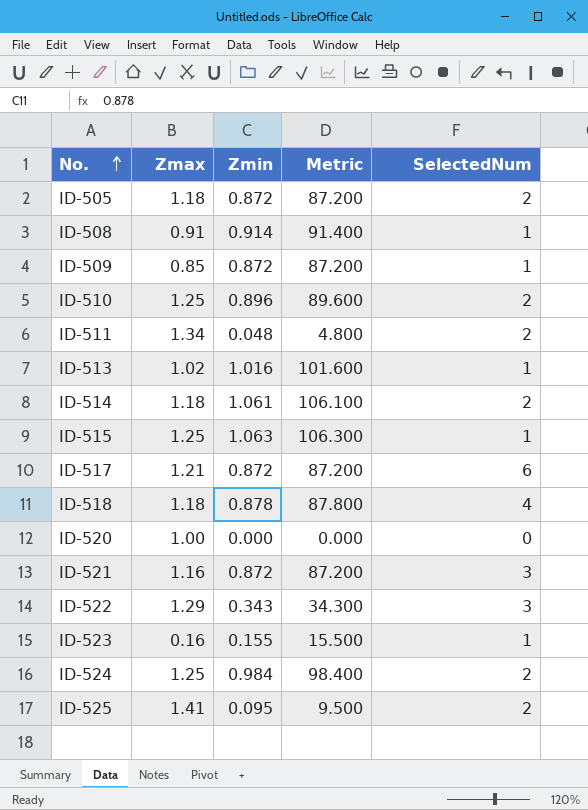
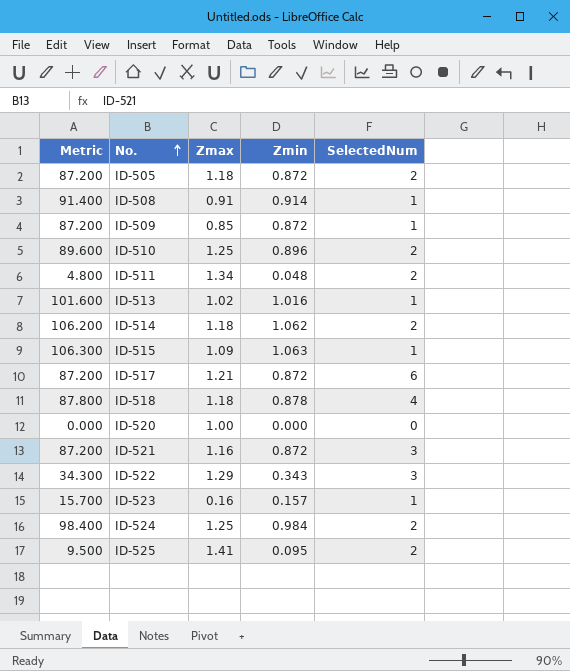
column Metric | position: 4 -> 1
ID-514 | Metric: 106.100 -> 106.200
ID-514 | Zmin: 1.061 -> 1.062
ID-515 | Zmax: 1.25 -> 1.09
ID-523 | Metric: 15.500 -> 15.700
ID-523 | Zmin: 0.155 -> 0.157

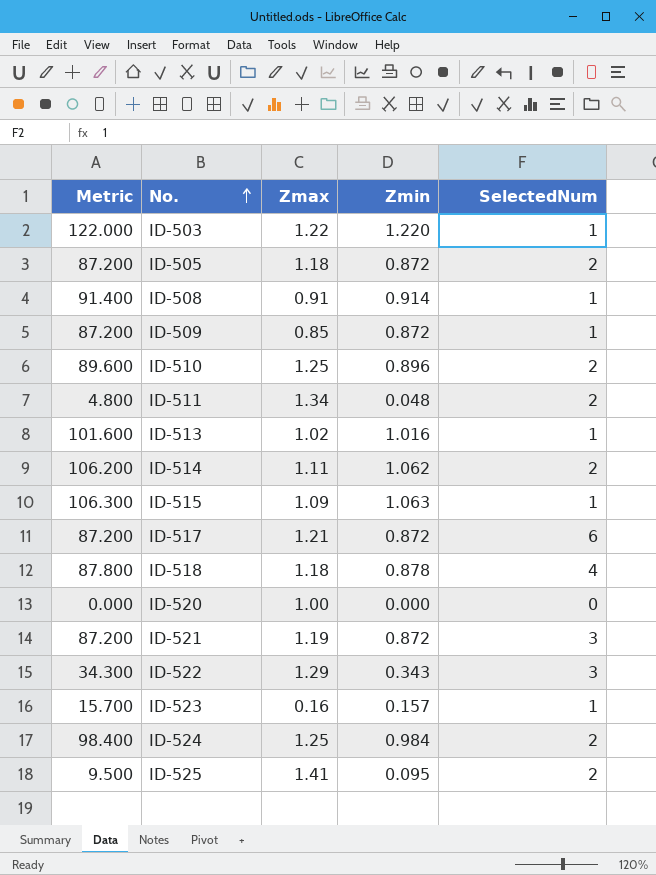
row ID-503: none -> 122.000 | 1.22 | 1.220 | 1
ID-514 | Zmax: 1.18 -> 1.11
ID-521 | Zmax: 1.16 -> 1.19

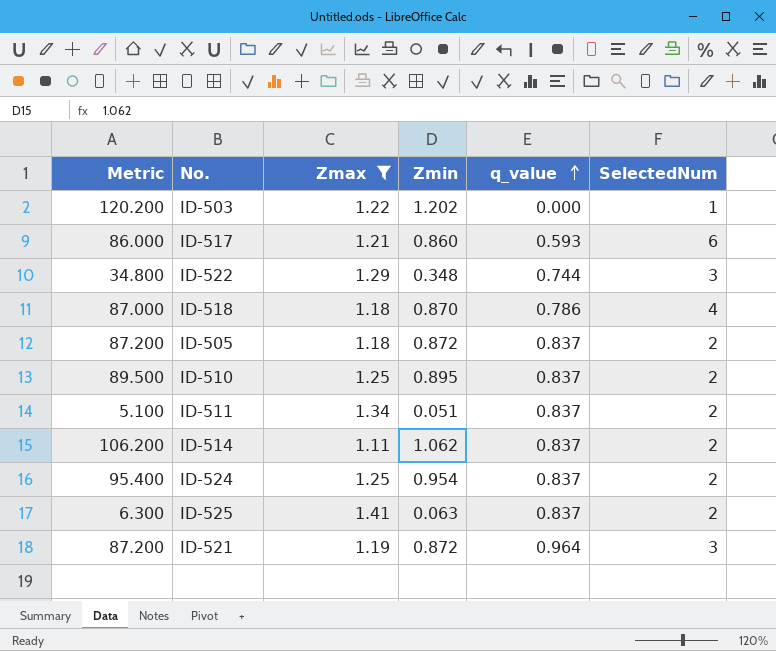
filter: none -> Zmax >= 1.11
row order: No. ascending -> q_value ascending
column q_value | position: none -> 5
ID-503 | Metric: 122.000 -> 120.200
ID-503 | Zmin: 1.220 -> 1.202
ID-517 | Metric: 87.200 -> 86.000
ID-517 | Zmin: 0.872 -> 0.860
ID-522 | Metric: 34.300 -> 34.800
ID-522 | Zmin: 0.343 -> 0.348
ID-518 | Metric: 87.800 -> 87.000
ID-518 | Zmin: 0.878 -> 0.870
ID-510 | Metric: 89.600 -> 89.500
ID-510 | Zmin: 0.896 -> 0.895
ID-511 | Metric: 4.800 -> 5.100
ID-511 | Zmin: 0.048 -> 0.051
ID-524 | Metric: 98.400 -> 95.400
ID-524 | Zmin: 0.984 -> 0.954
ID-525 | Metric: 9.500 -> 6.300
ID-525 | Zmin: 0.095 -> 0.063

